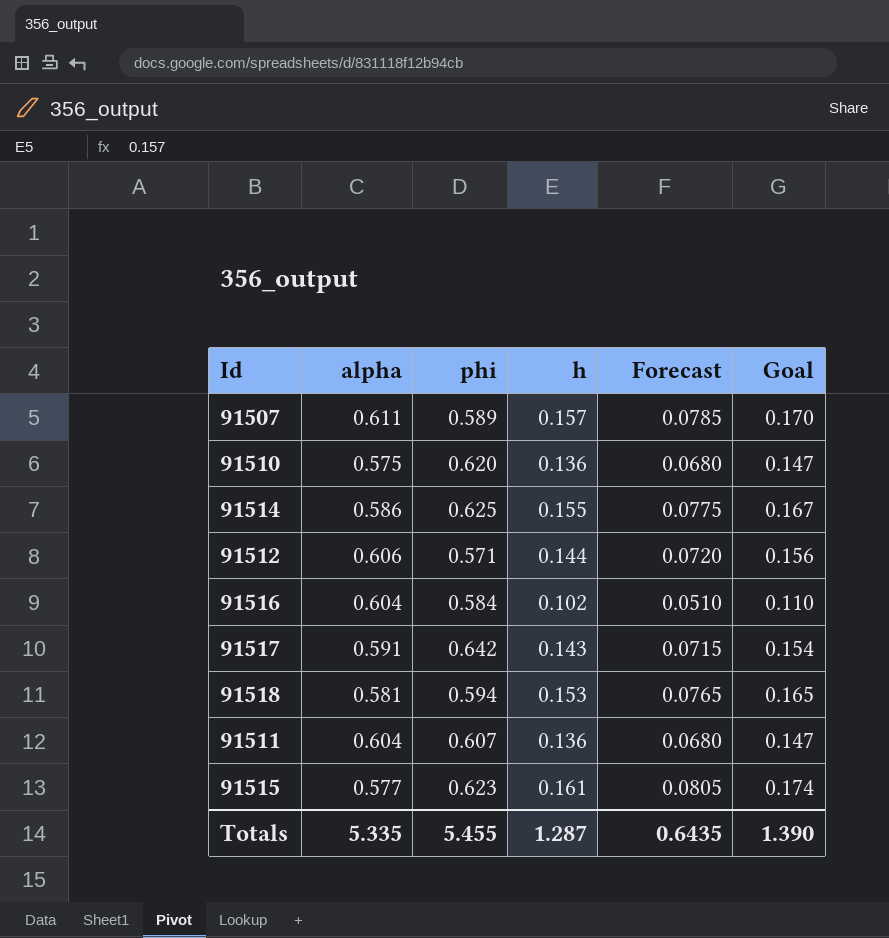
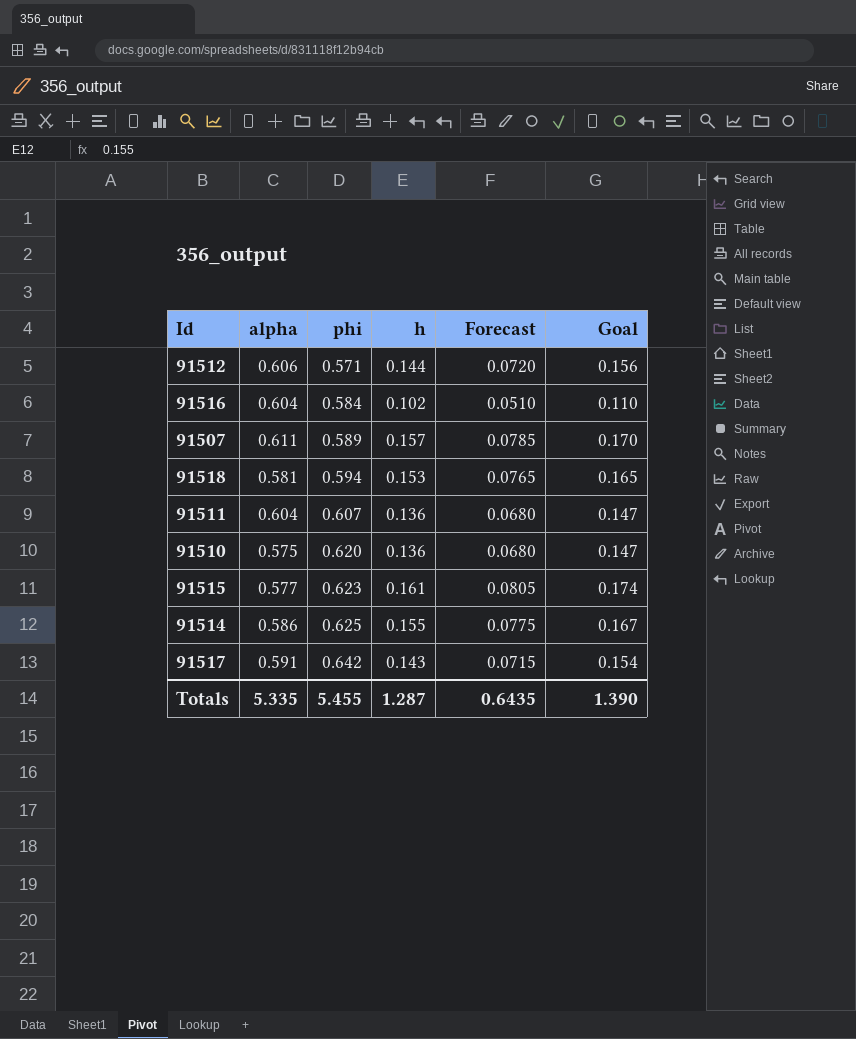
row order: none -> phi ascending

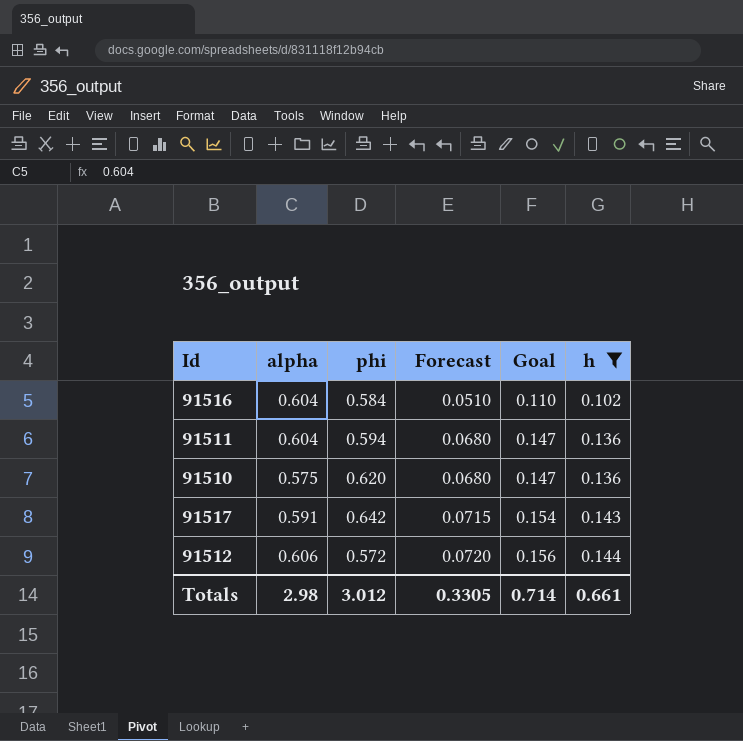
filter: none -> h <= 0.144
row order: phi ascending -> Forecast ascending
column h | position: 4 -> 6
91511 | phi: 0.607 -> 0.594
91512 | phi: 0.571 -> 0.572
Totals | alpha: 5.335 -> 2.98
Totals | phi: 5.455 -> 3.012
Totals | Forecast: 0.6435 -> 0.3305
Totals | Goal: 1.390 -> 0.714
Totals | h: 1.287 -> 0.661

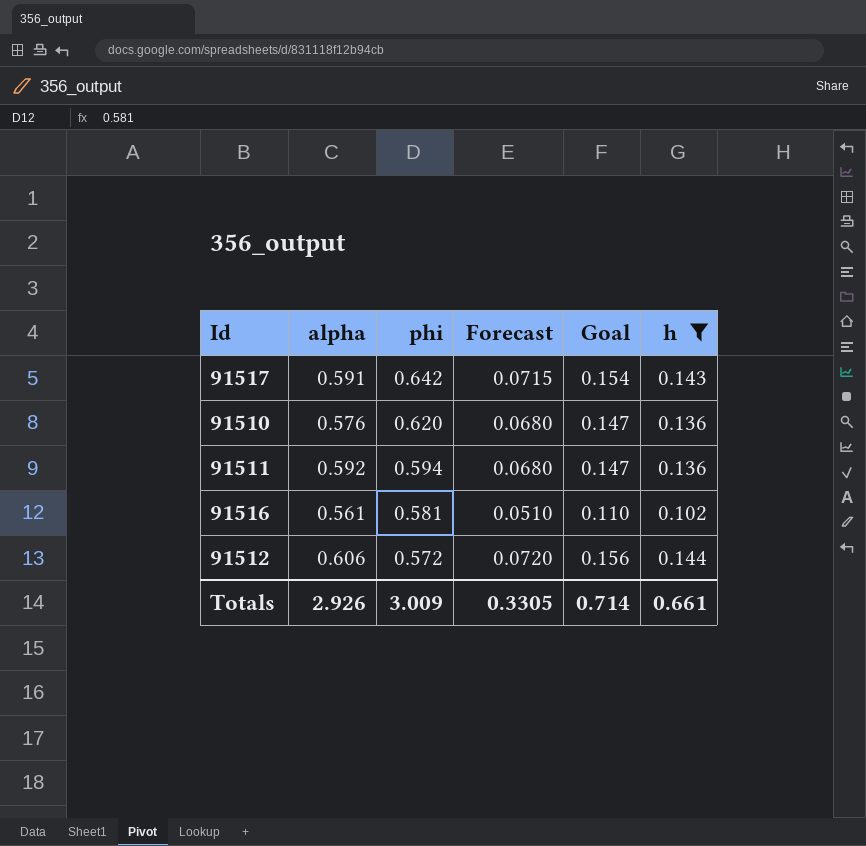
row order: Forecast ascending -> phi descending
91510 | alpha: 0.575 -> 0.576
91511 | alpha: 0.604 -> 0.592
91516 | alpha: 0.604 -> 0.561
91516 | phi: 0.584 -> 0.581
Totals | alpha: 2.98 -> 2.926
Totals | phi: 3.012 -> 3.009

